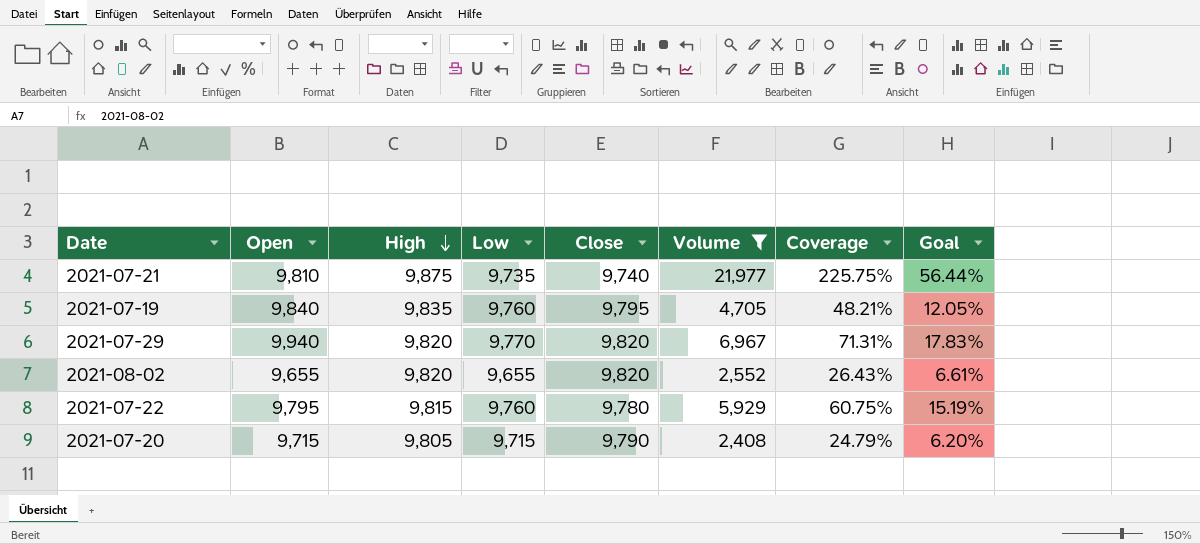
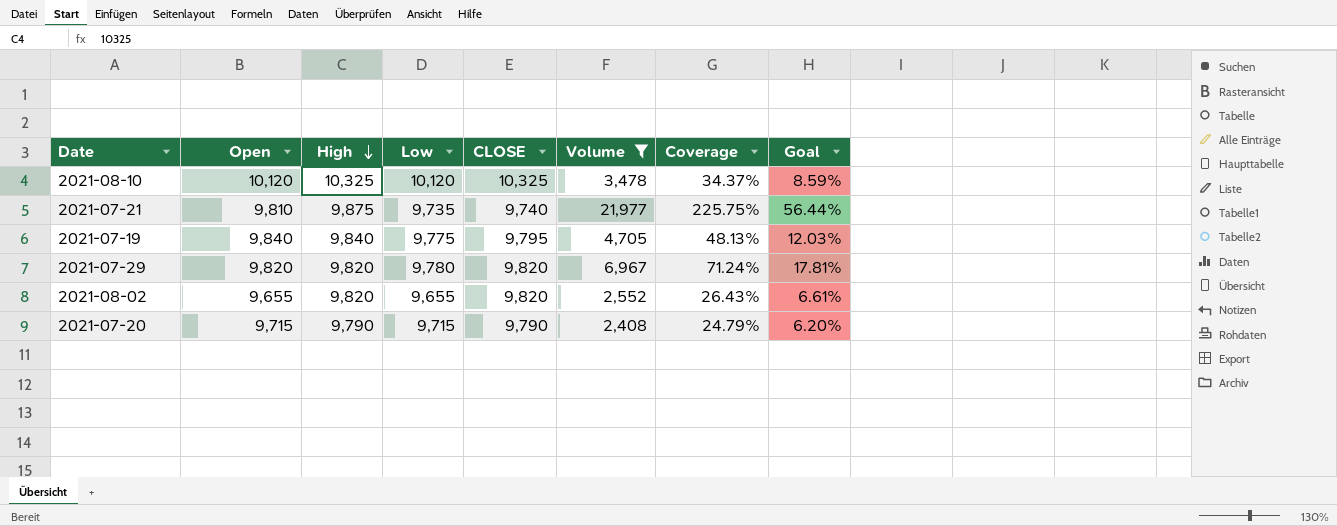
column name: Close -> CLOSE
row 2021-07-22: 9,795 | 9,815 | 9,760 | 9,780 | 5,929 | 60.75% | 15.19% -> none
row 2021-08-10: none -> 10,120 | 10,325 | 10,120 | 10,325 | 3,478 | 34.37% | 8.59%
2021-07-19 | High: 9,835 -> 9,840
2021-07-19 | Low: 9,760 -> 9,775
2021-07-19 | Coverage: 48.21% -> 48.13%
2021-07-19 | Goal: 12.05% -> 12.03%
2021-07-29 | Open: 9,940 -> 9,820
2021-07-29 | Low: 9,770 -> 9,780
2021-07-29 | Coverage: 71.31% -> 71.24%
2021-07-29 | Goal: 17.83% -> 17.81%
2021-07-20 | High: 9,805 -> 9,790

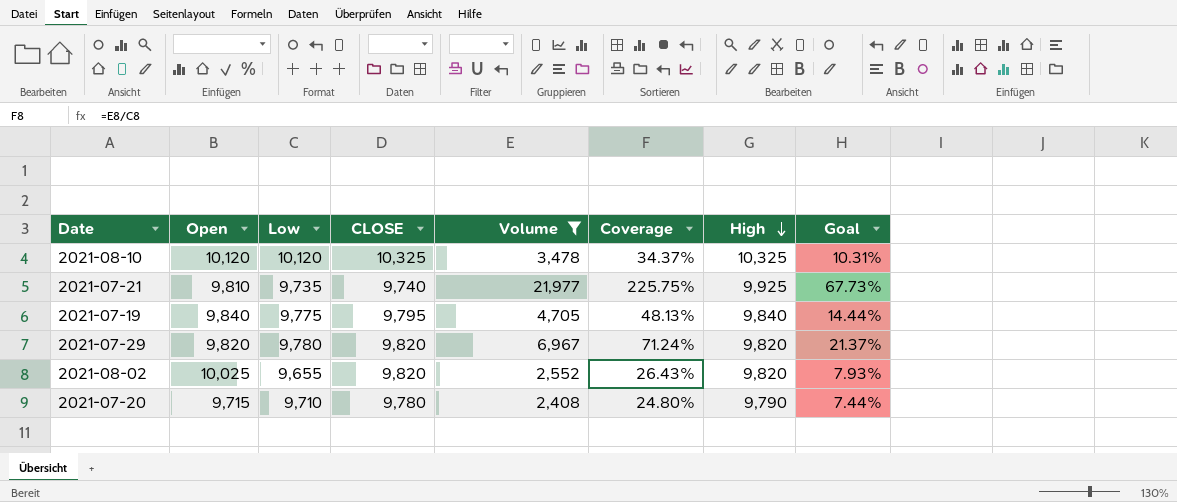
column High | position: 3 -> 7
column Goal | formula: [Coverage] * 0.25 -> [Coverage] * 0.3
2021-07-21 | High: 9,875 -> 9,925
2021-08-02 | Open: 9,655 -> 10,025
2021-07-20 | Low: 9,715 -> 9,710
2021-07-20 | CLOSE: 9,790 -> 9,780
2021-07-20 | Coverage: 24.79% -> 24.80%

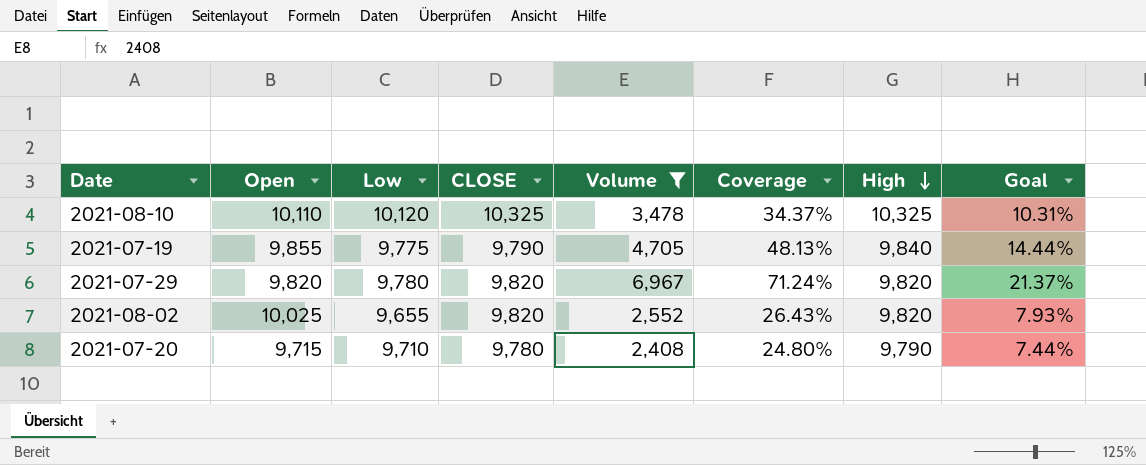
row 2021-07-21: 9,810 | 9,735 | 9,740 | 21,977 | 225.75% | 9,925 | 67.73% -> none
2021-08-10 | Open: 10,120 -> 10,110
2021-07-19 | Open: 9,840 -> 9,855
2021-07-19 | CLOSE: 9,795 -> 9,790

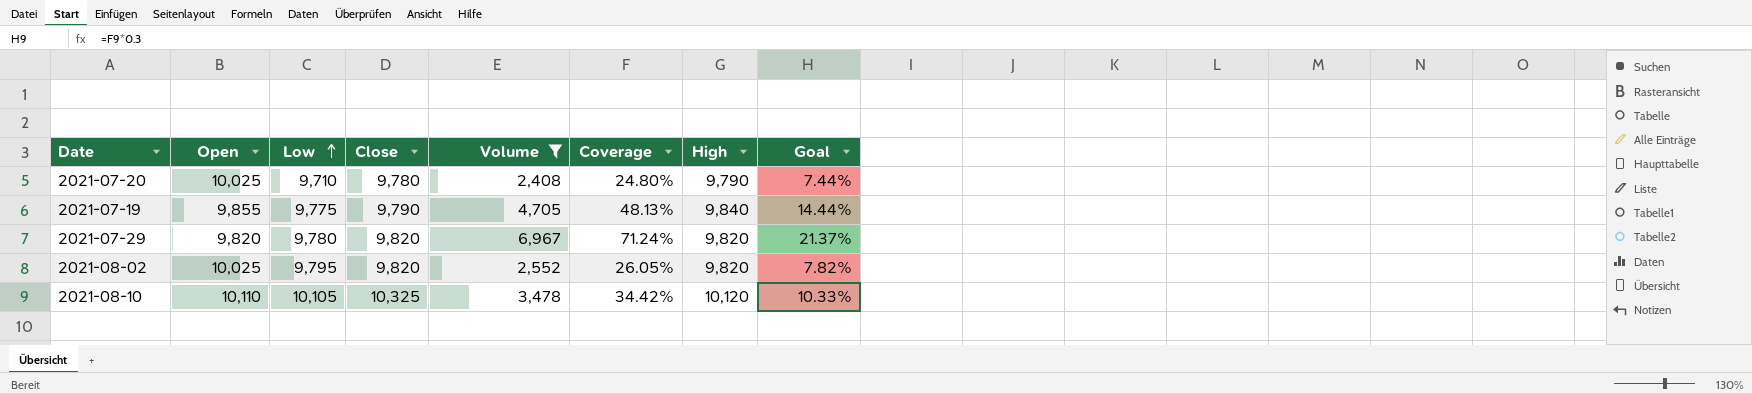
row order: High descending -> Low ascending
column name: CLOSE -> Close
2021-07-20 | Open: 9,715 -> 10,025
2021-08-02 | Low: 9,655 -> 9,795
2021-08-02 | Coverage: 26.43% -> 26.05%
2021-08-02 | Goal: 7.93% -> 7.82%
2021-08-10 | Low: 10,120 -> 10,105
2021-08-10 | Coverage: 34.37% -> 34.42%
2021-08-10 | High: 10,325 -> 10,120
2021-08-10 | Goal: 10.31% -> 10.33%

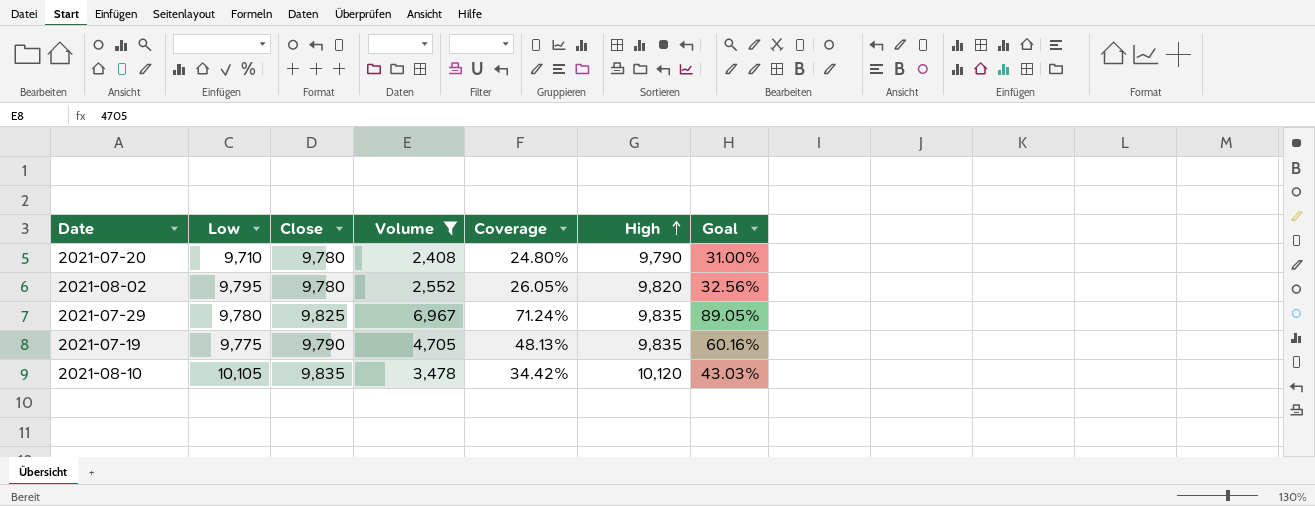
row order: Low ascending -> High ascending
column Open | position: 2 -> none
column Goal | formula: [Coverage] * 0.3 -> [Coverage] * 1.25
2021-08-02 | Close: 9,820 -> 9,780
2021-07-29 | Close: 9,820 -> 9,825
2021-07-29 | High: 9,820 -> 9,835
2021-07-19 | High: 9,840 -> 9,835
2021-08-10 | Close: 10,325 -> 9,835

